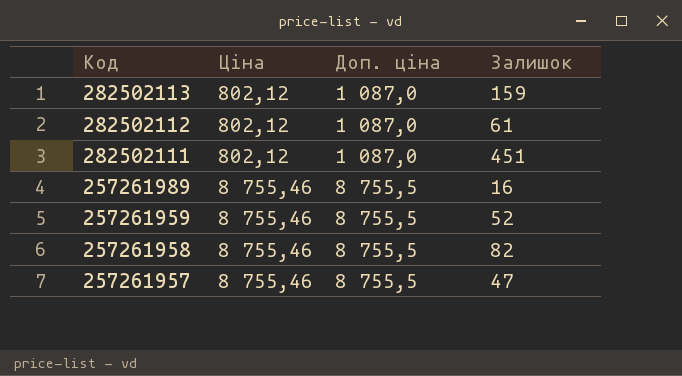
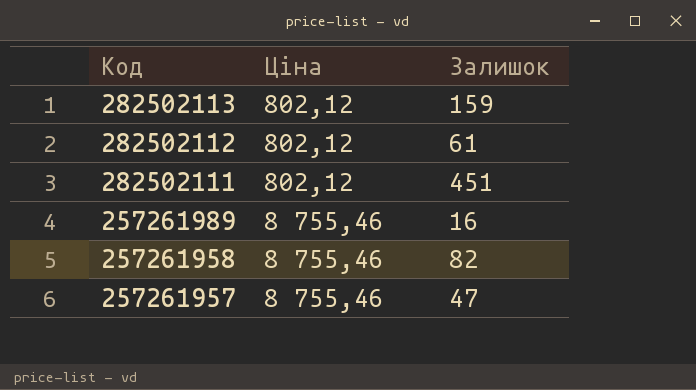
column Доп. ціна | position: 3 -> none
row 257261959: 8 755,46 | 8 755,5 | 52 -> none

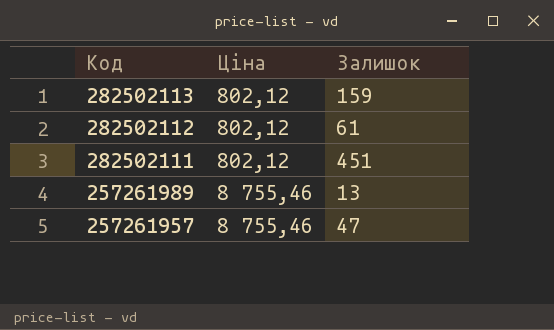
row 257261958: 8 755,46 | 82 -> none
257261989 | Залишок: 16 -> 13

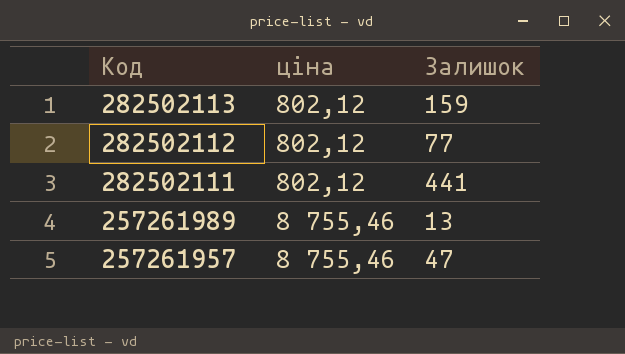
column name: Ціна -> ціна
282502112 | Залишок: 61 -> 77
282502111 | Залишок: 451 -> 441

